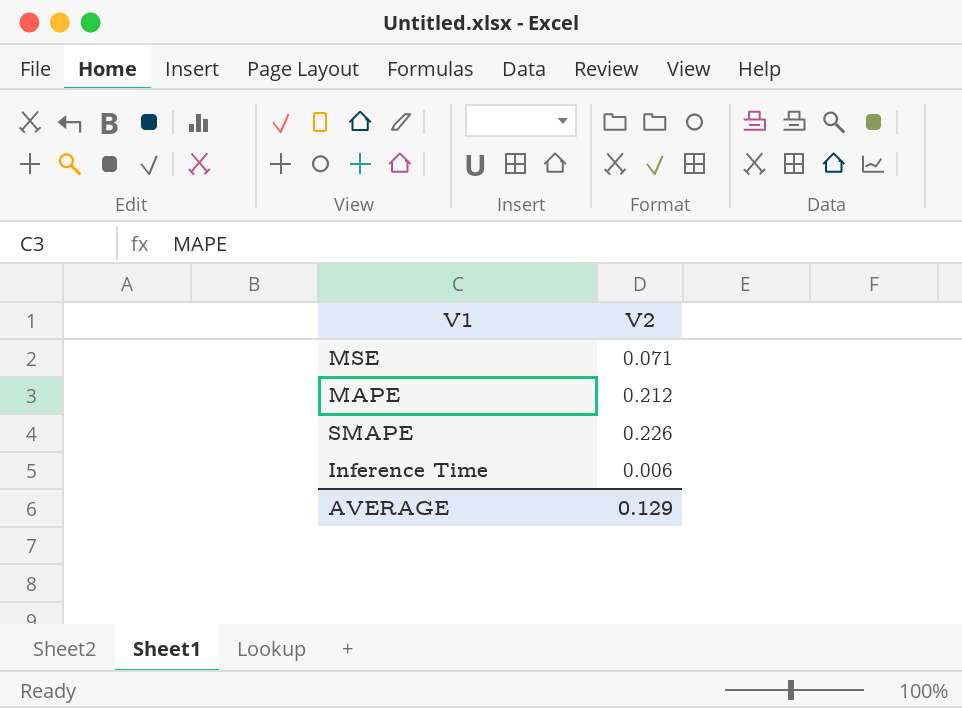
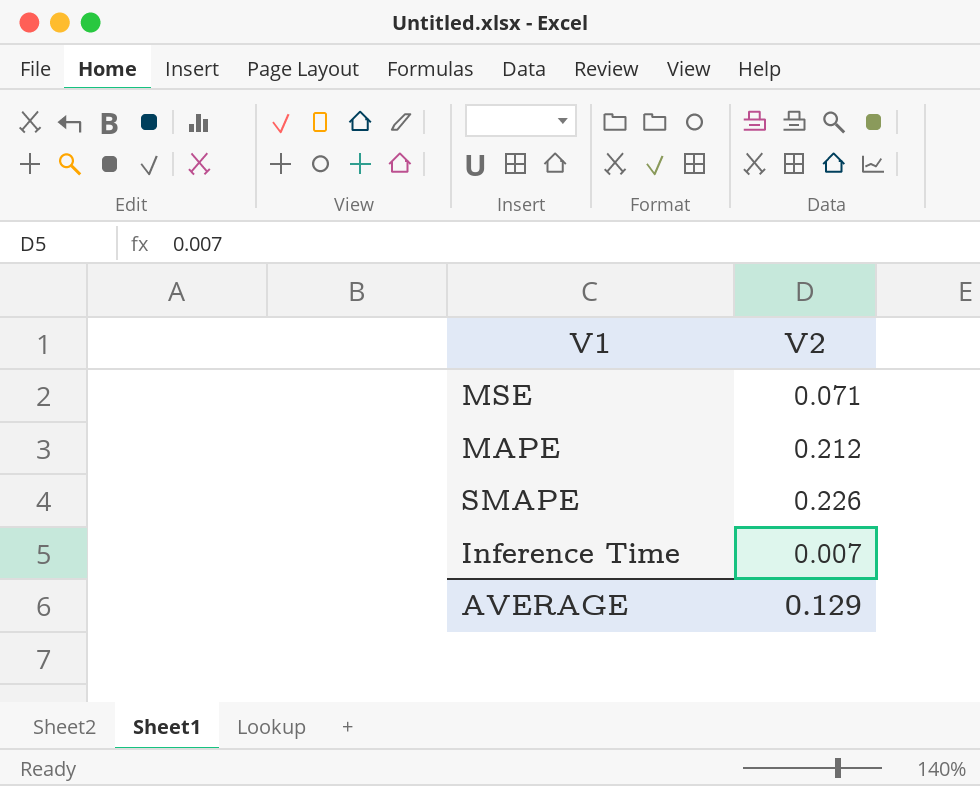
Inference Time | V2: 0.006 -> 0.007

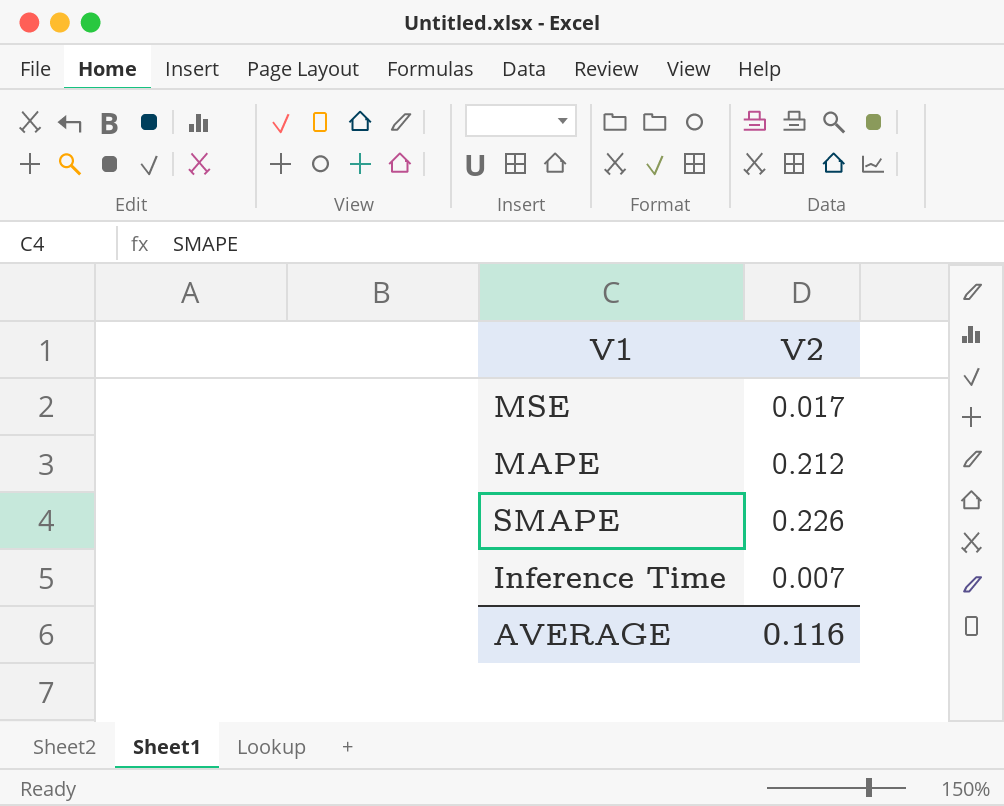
MSE | V2: 0.071 -> 0.017
AVERAGE | V2: 0.129 -> 0.116

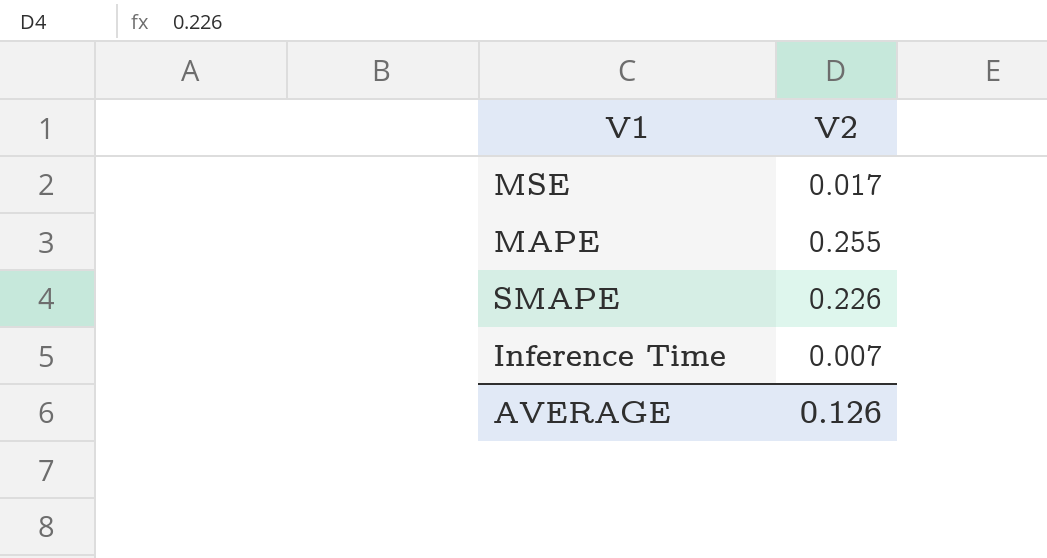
MAPE | V2: 0.212 -> 0.255
AVERAGE | V2: 0.116 -> 0.126

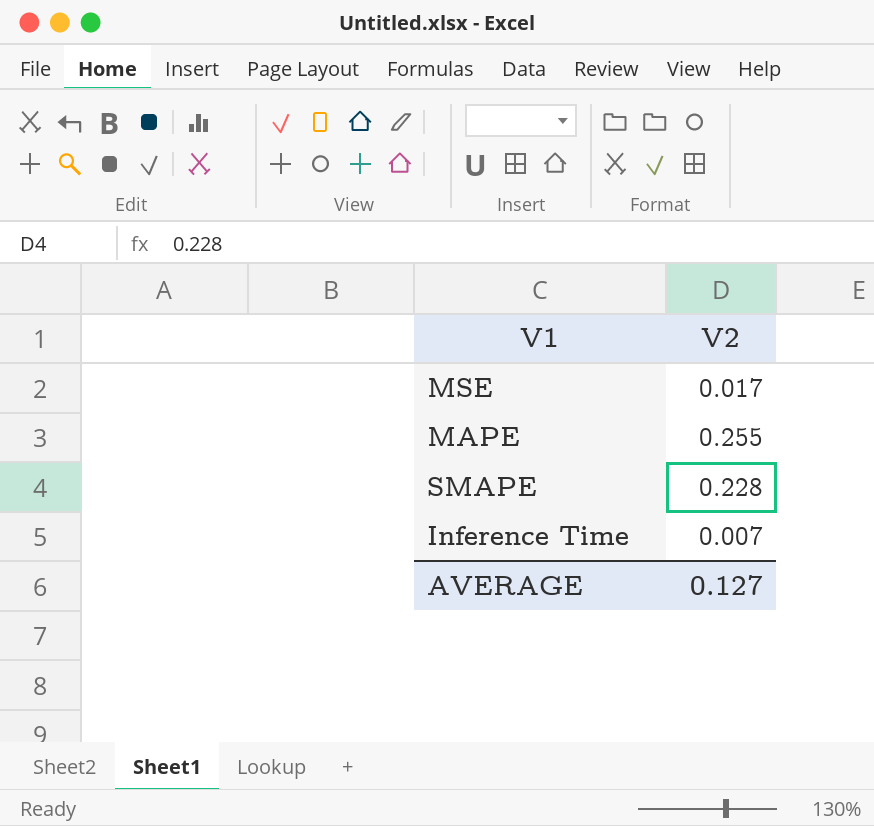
SMAPE | V2: 0.226 -> 0.228
AVERAGE | V2: 0.126 -> 0.127

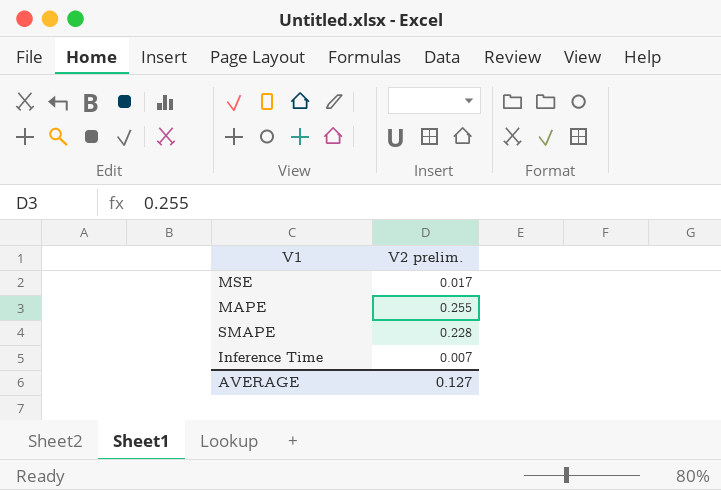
column name: V2 -> V2 prelim.

